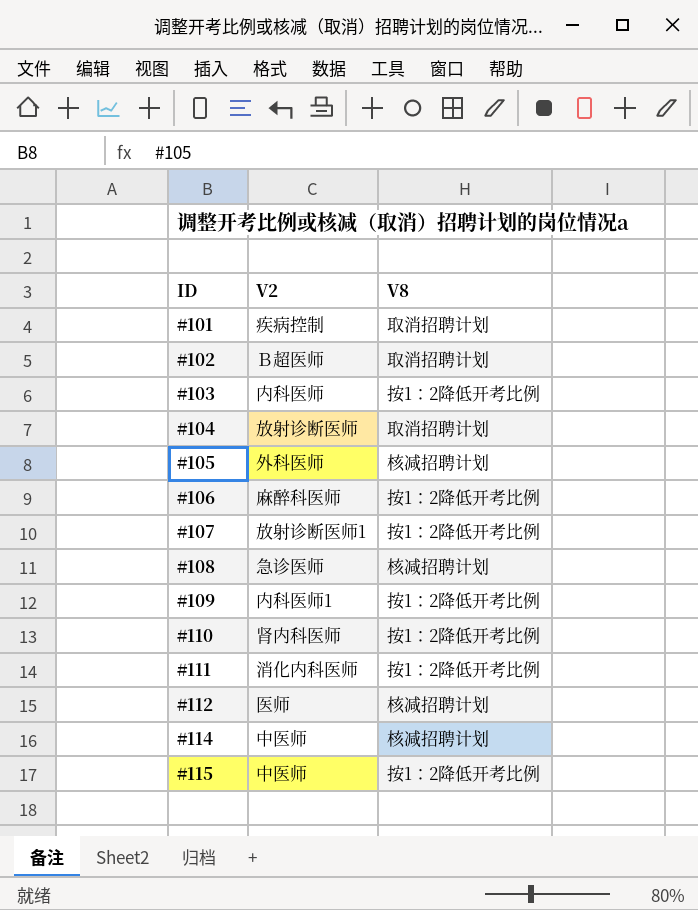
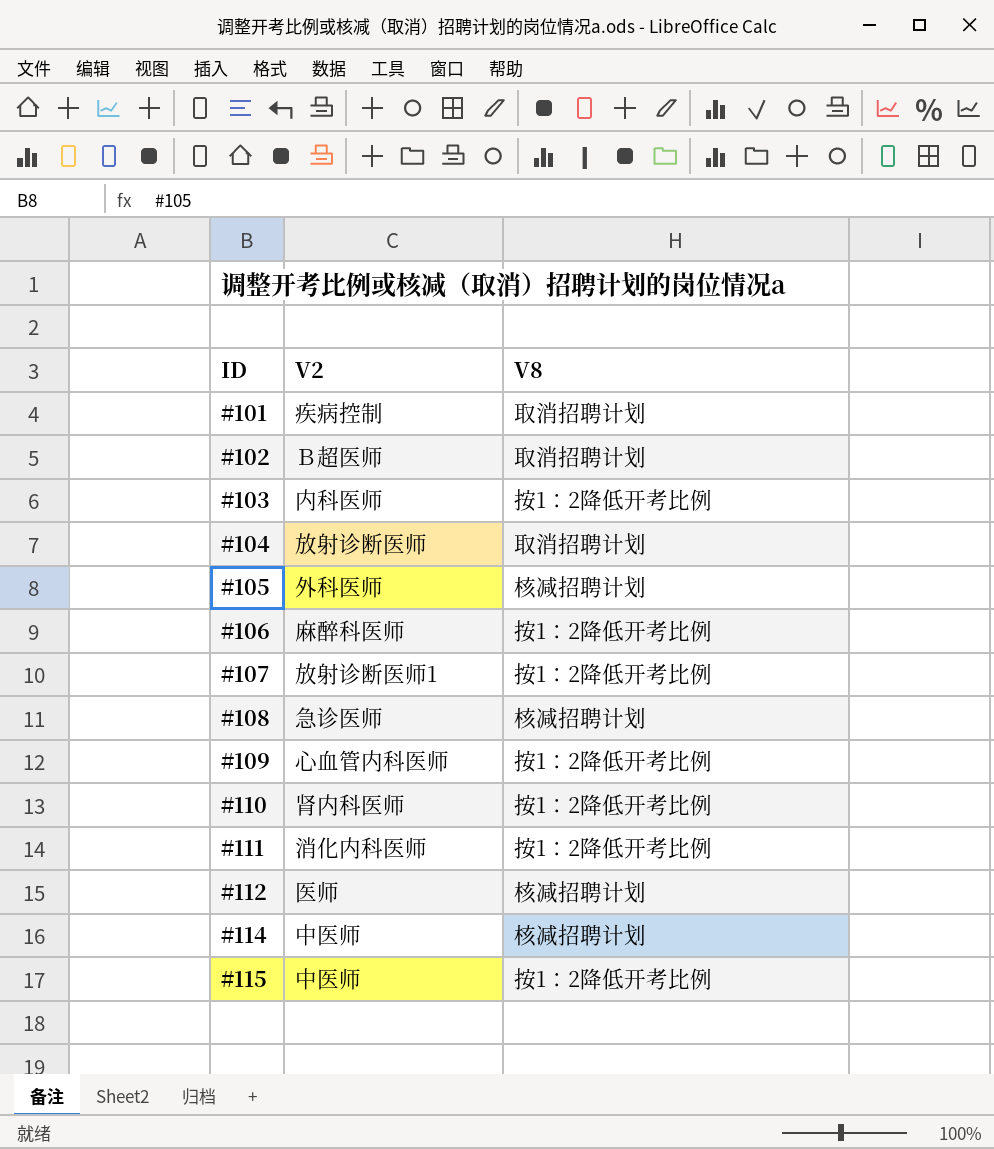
#109 | V2: 内科医师1 -> 心血管内科医师

